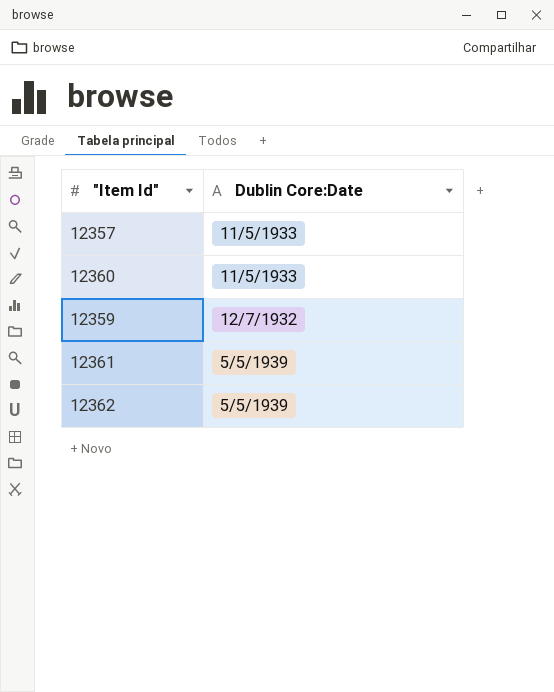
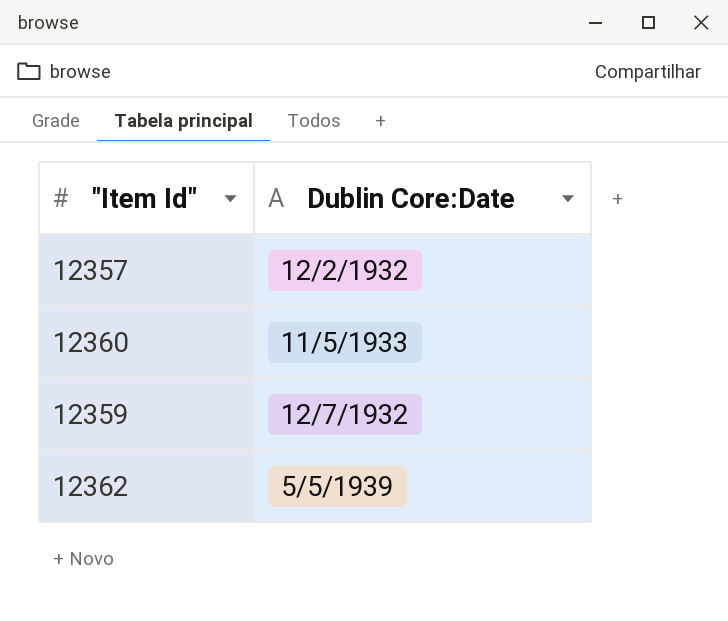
row 12361: 5/5/1939 -> none
12357 | Dublin Core:Date: 11/5/1933 -> 12/2/1932

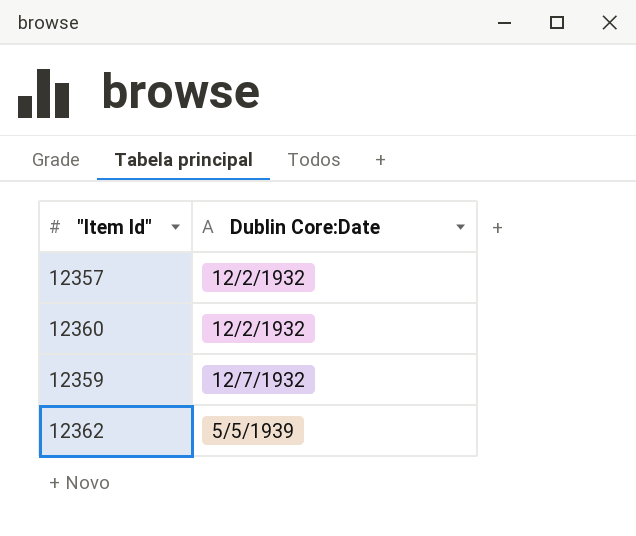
12360 | Dublin Core:Date: 11/5/1933 -> 12/2/1932

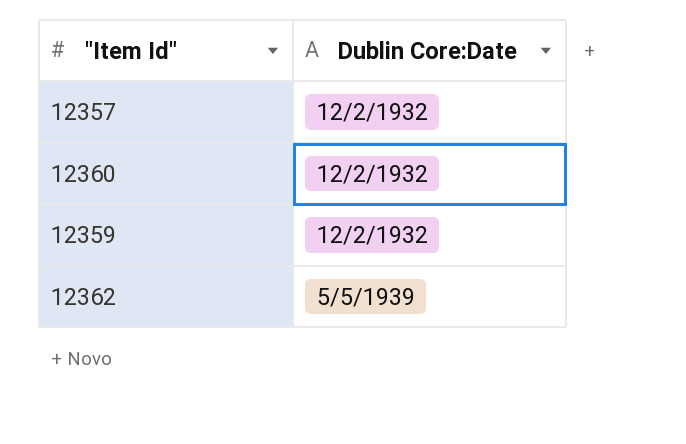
12359 | Dublin Core:Date: 12/7/1932 -> 12/2/1932

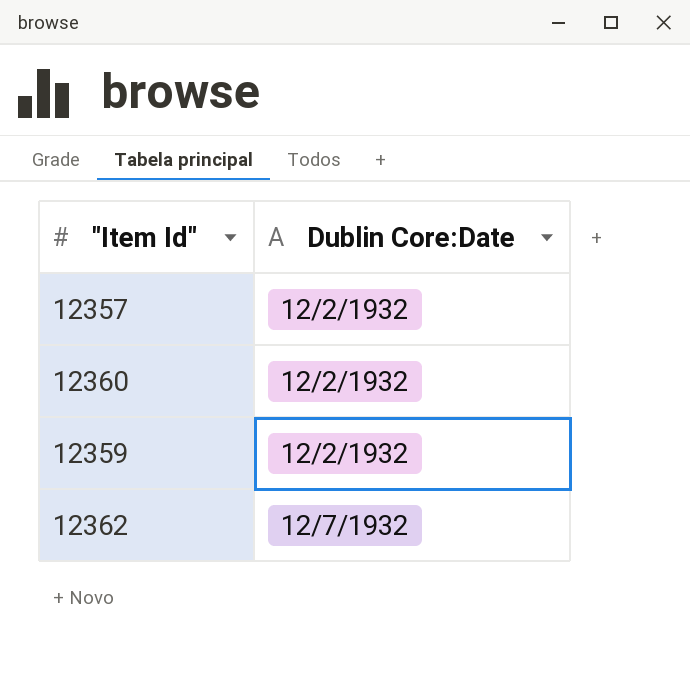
12362 | Dublin Core:Date: 5/5/1939 -> 12/7/1932

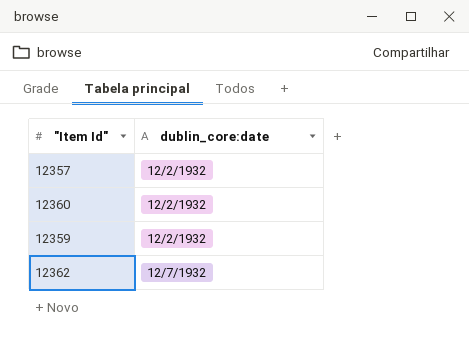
column name: Dublin Core:Date -> dublin_core:date

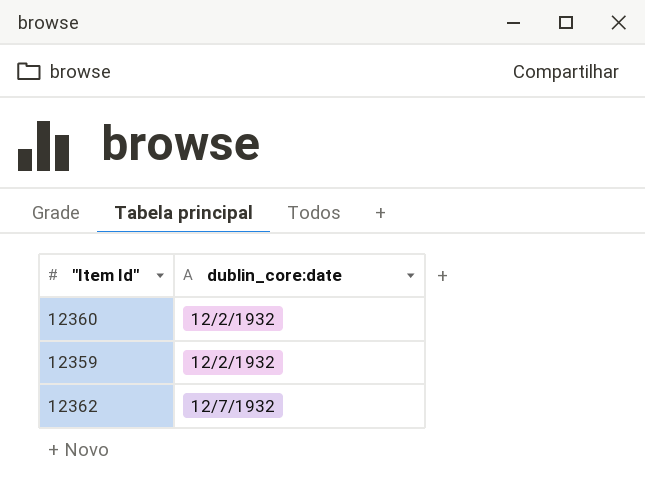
row 12357: 12/2/1932 -> none

